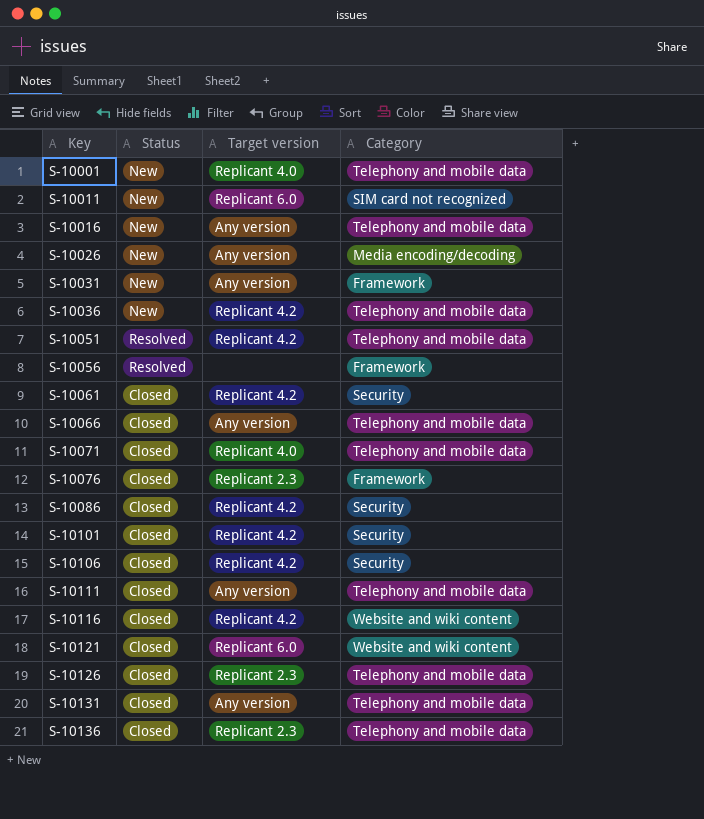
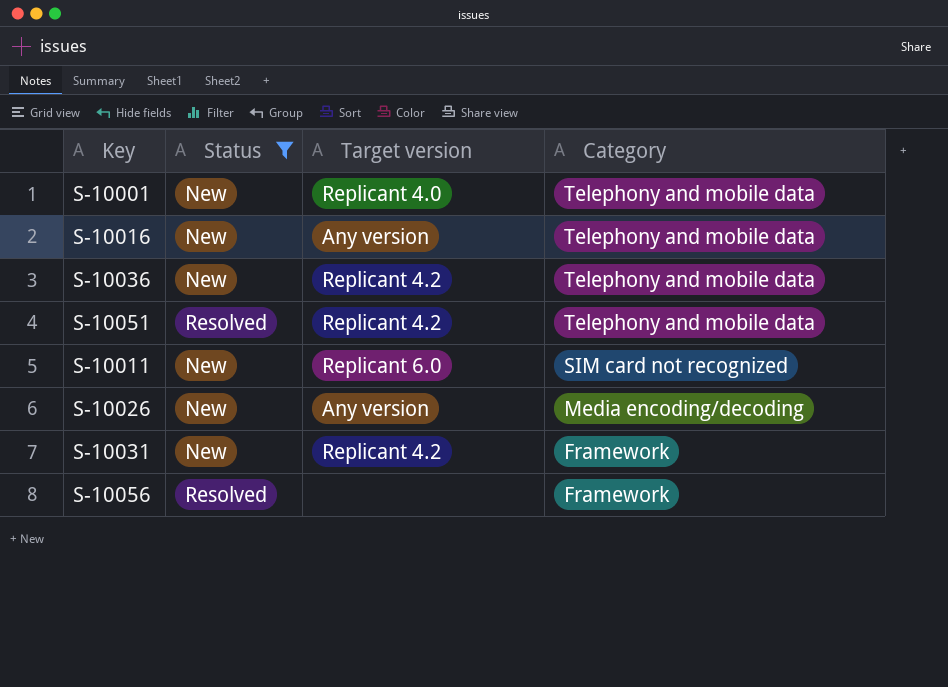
filter: none -> Status != Closed
row order: Key ascending -> Category descending
S-10031 | Target version: Any version -> Replicant 4.2

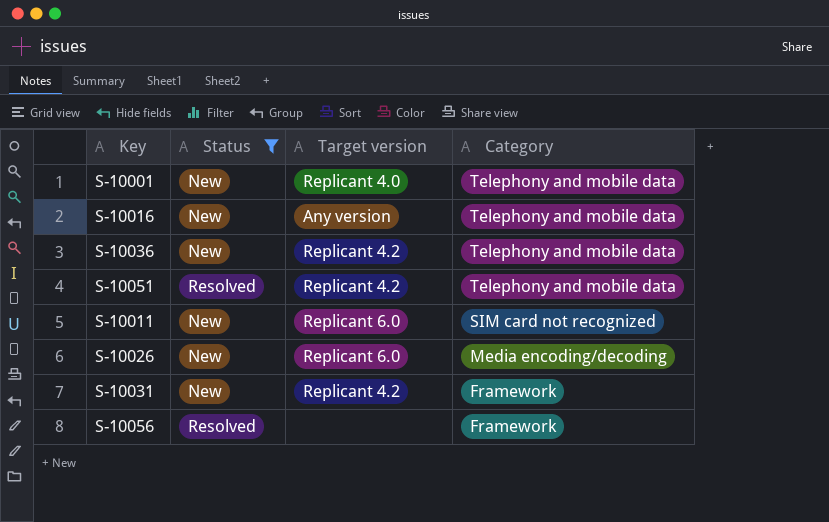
S-10026 | Target version: Any version -> Replicant 6.0

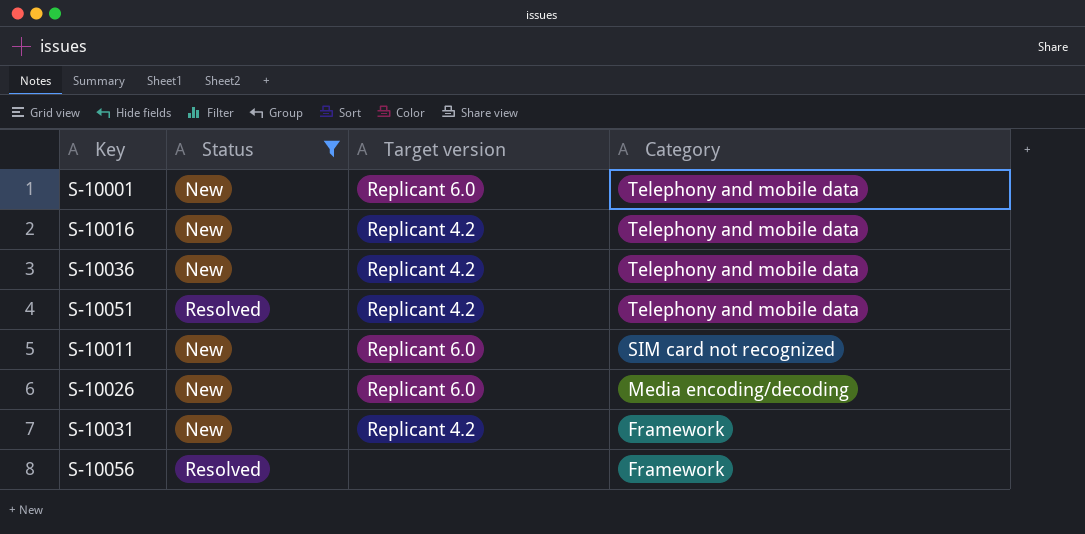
S-10001 | Target version: Replicant 4.0 -> Replicant 6.0
S-10016 | Target version: Any version -> Replicant 4.2

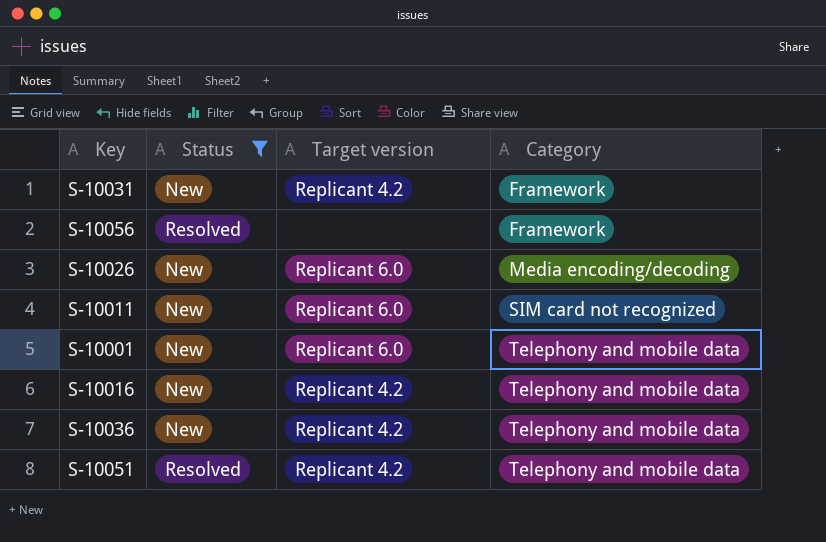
row order: Category descending -> Category ascending

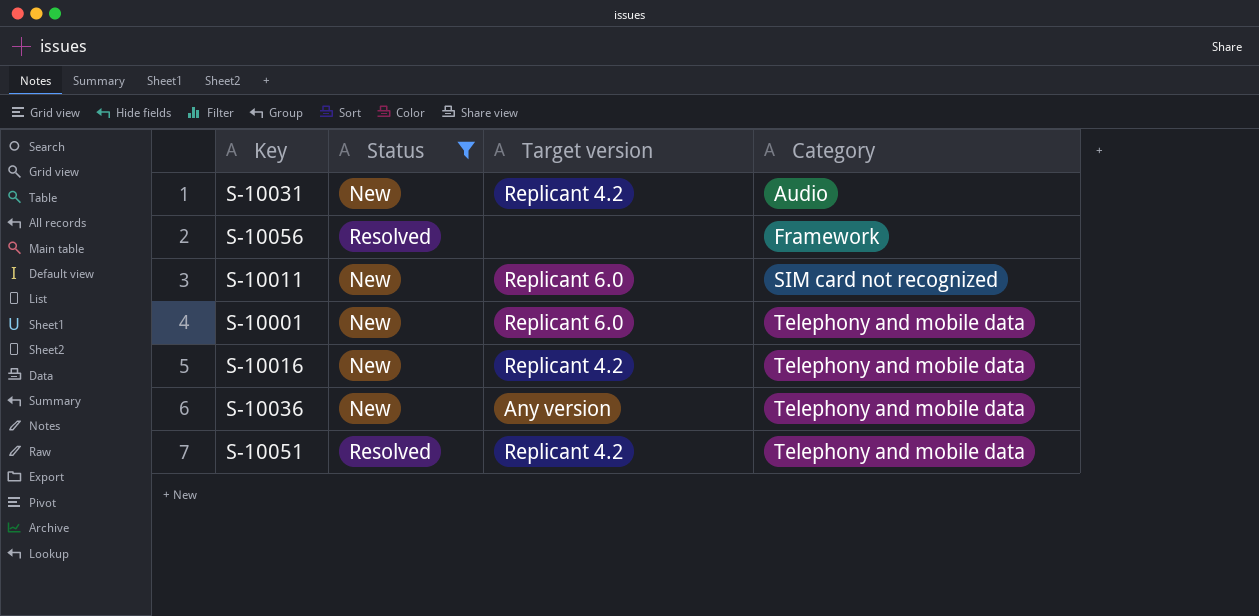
row S-10026: New | Replicant 6.0 | Media encoding/decoding -> none
S-10031 | Category: Framework -> Audio
S-10036 | Target version: Replicant 4.2 -> Any version

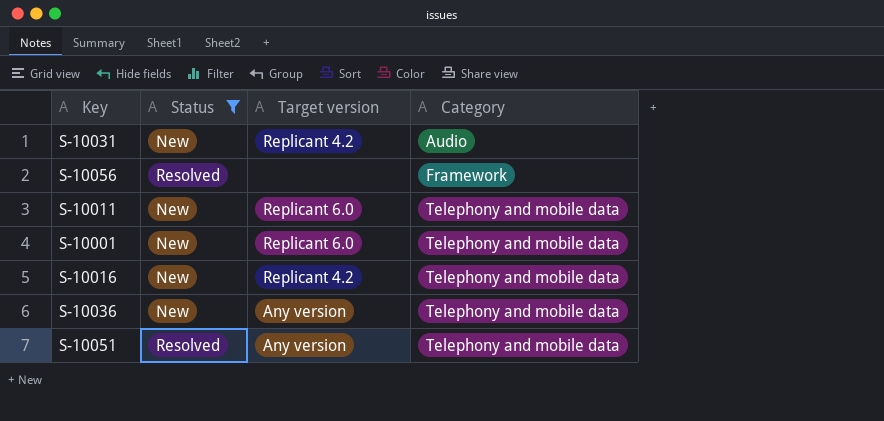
S-10011 | Category: SIM card not recognized -> Telephony and mobile data
S-10051 | Target version: Replicant 4.2 -> Any version

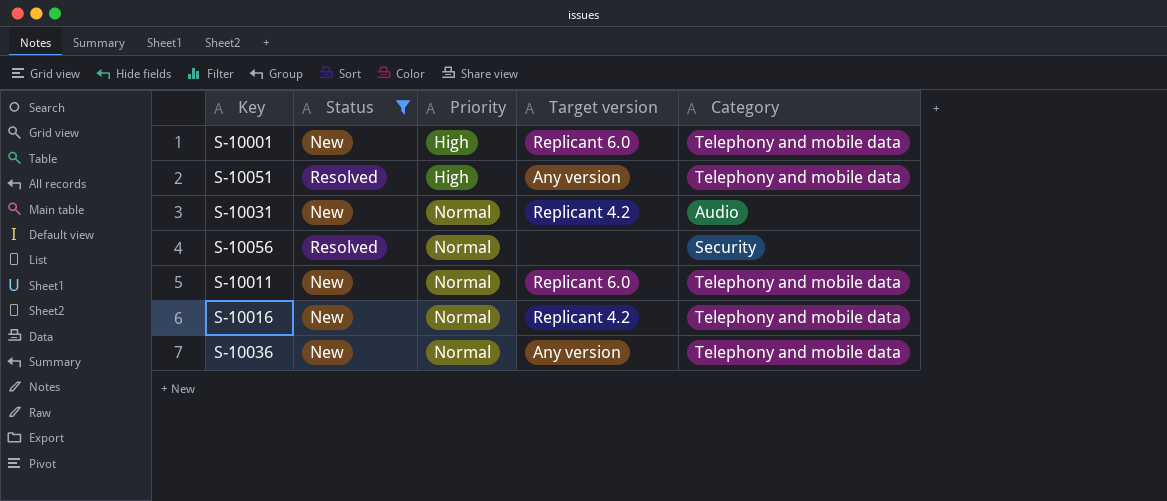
row order: Category ascending -> Priority ascending
column Priority | position: none -> 3
S-10056 | Category: Framework -> Security

